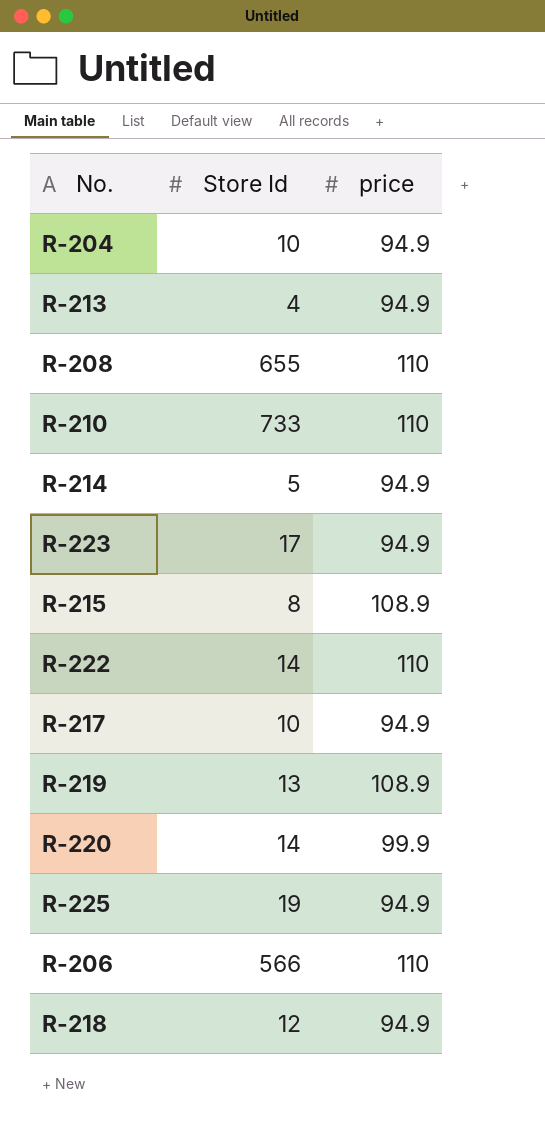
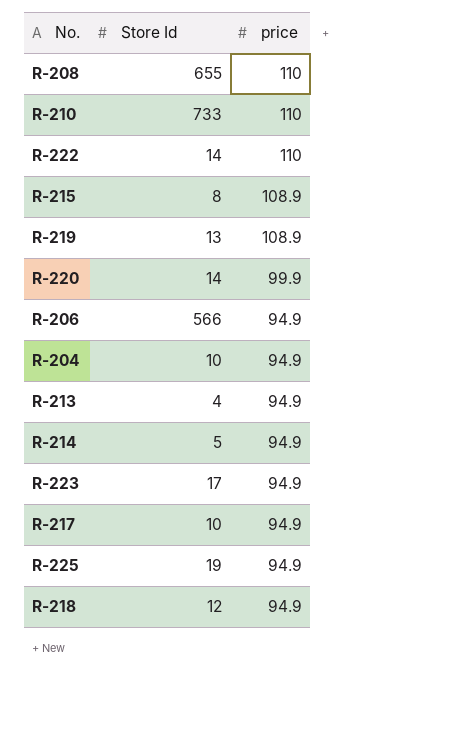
row order: none -> price descending
R-206 | price: 110 -> 94.9

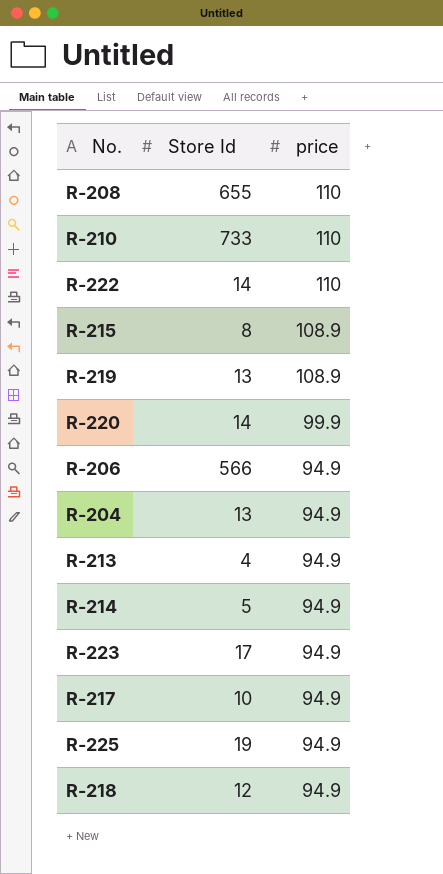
R-204 | Store Id: 10 -> 13

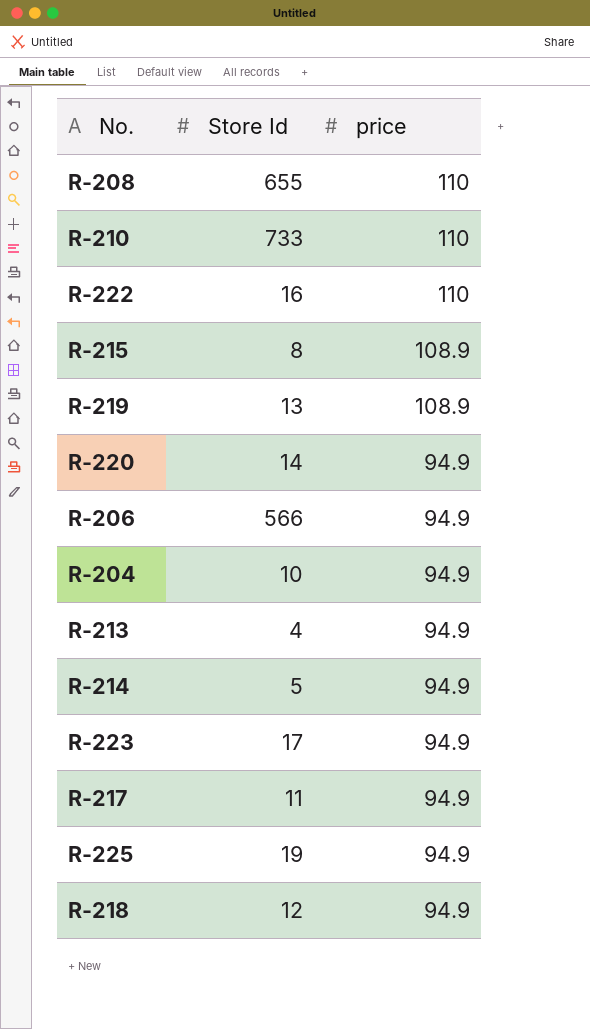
R-222 | Store Id: 14 -> 16
R-220 | price: 99.9 -> 94.9
R-204 | Store Id: 13 -> 10
R-217 | Store Id: 10 -> 11

